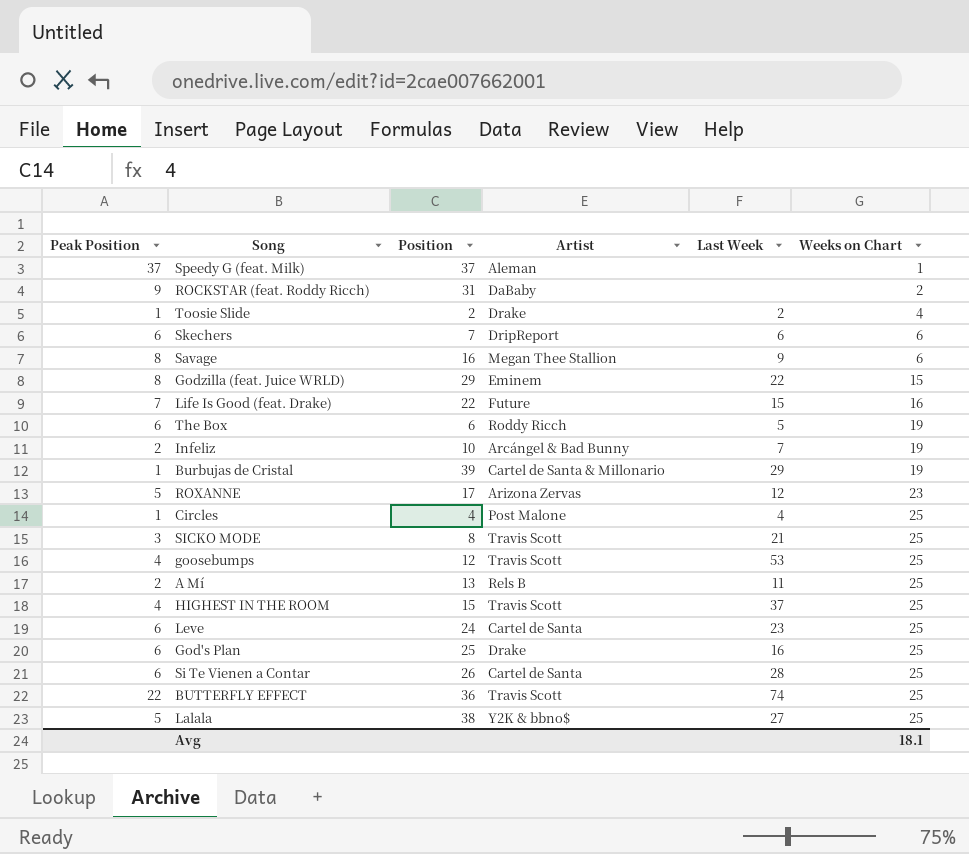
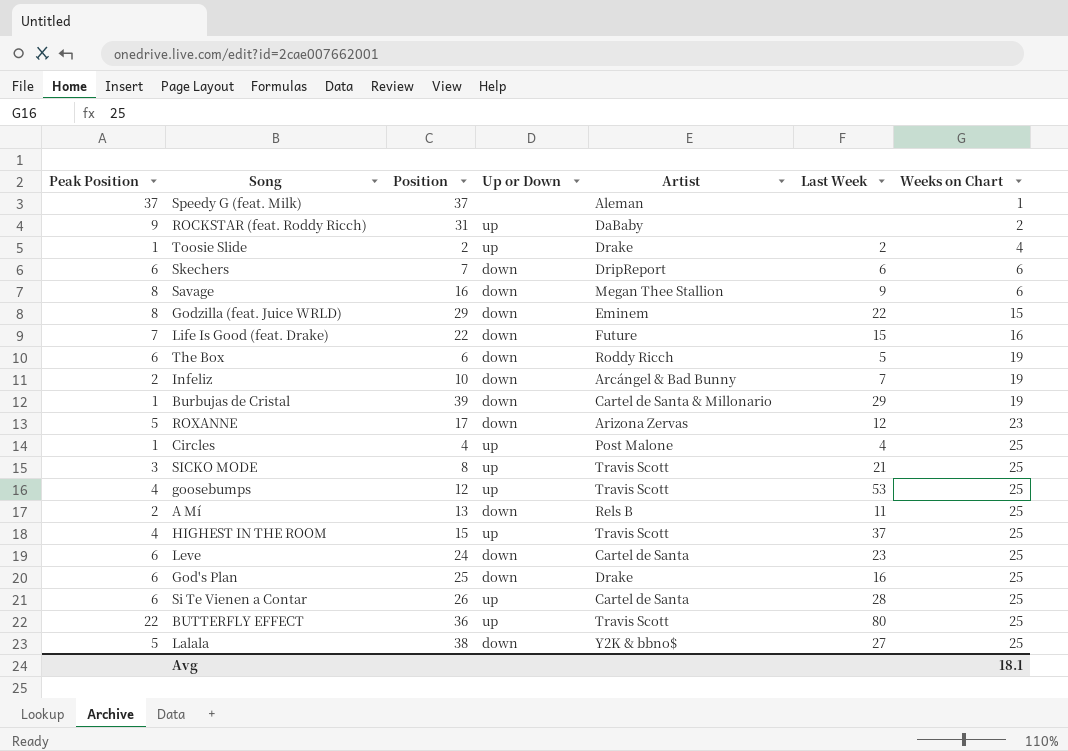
column Up or Down | position: none -> 4
BUTTERFLY EFFECT | Last Week: 74 -> 80

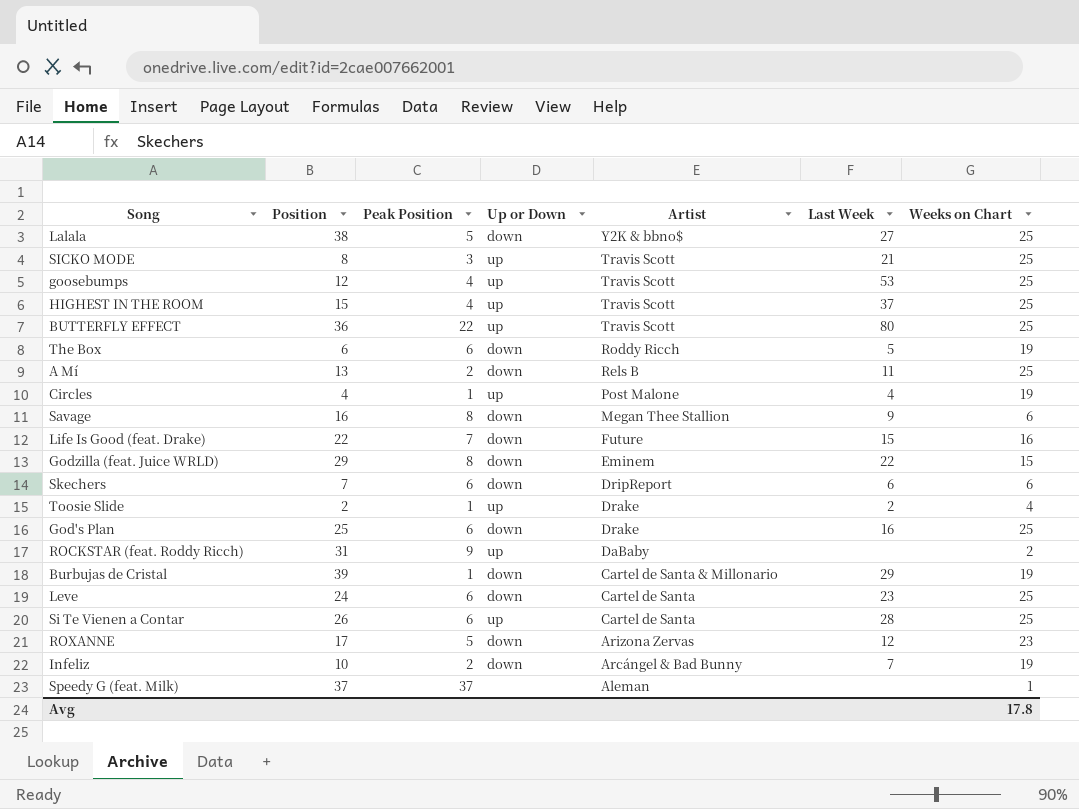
row order: Weeks on Chart ascending -> Artist descending
column Peak Position | position: 1 -> 3
Circles | Weeks on Chart: 25 -> 19
Avg | Weeks on Chart: 18.1 -> 17.8

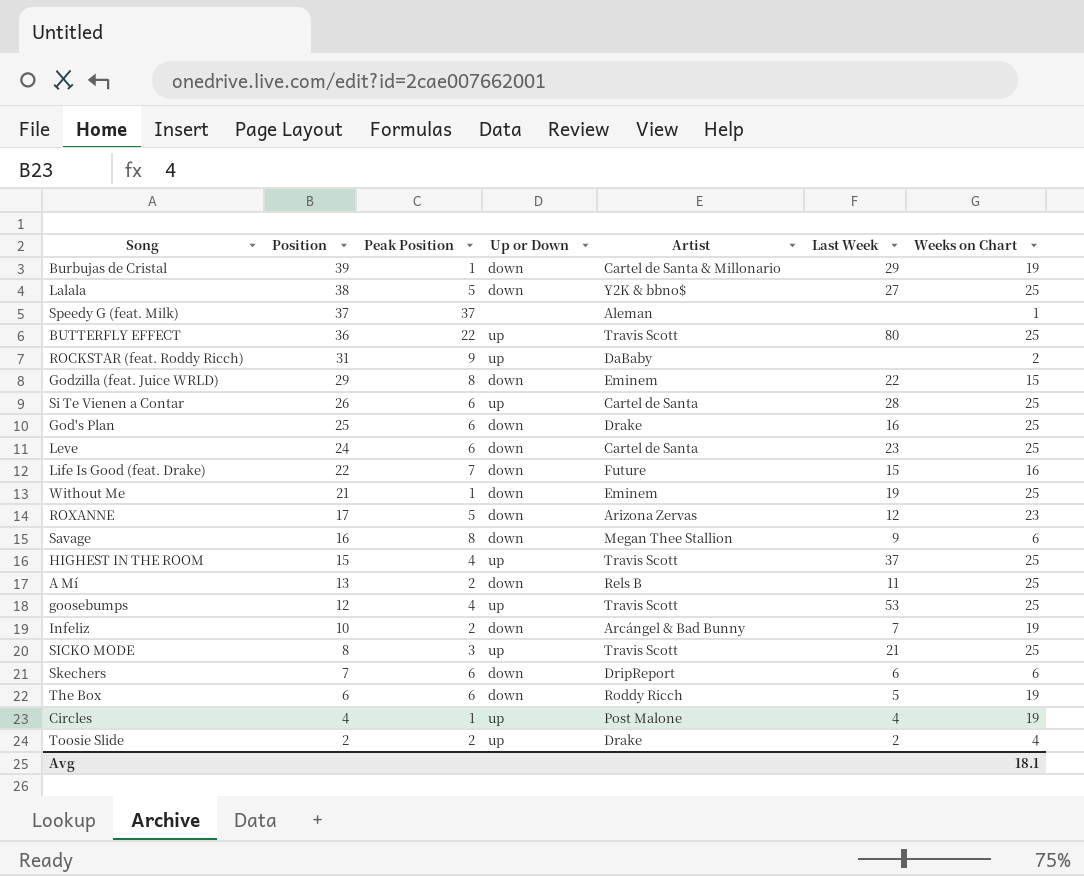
row order: Artist descending -> Position descending
row Without Me: none -> 21 | 1 | down | Eminem | 19 | 25
Toosie Slide | Peak Position: 1 -> 2
Avg | Weeks on Chart: 17.8 -> 18.1

